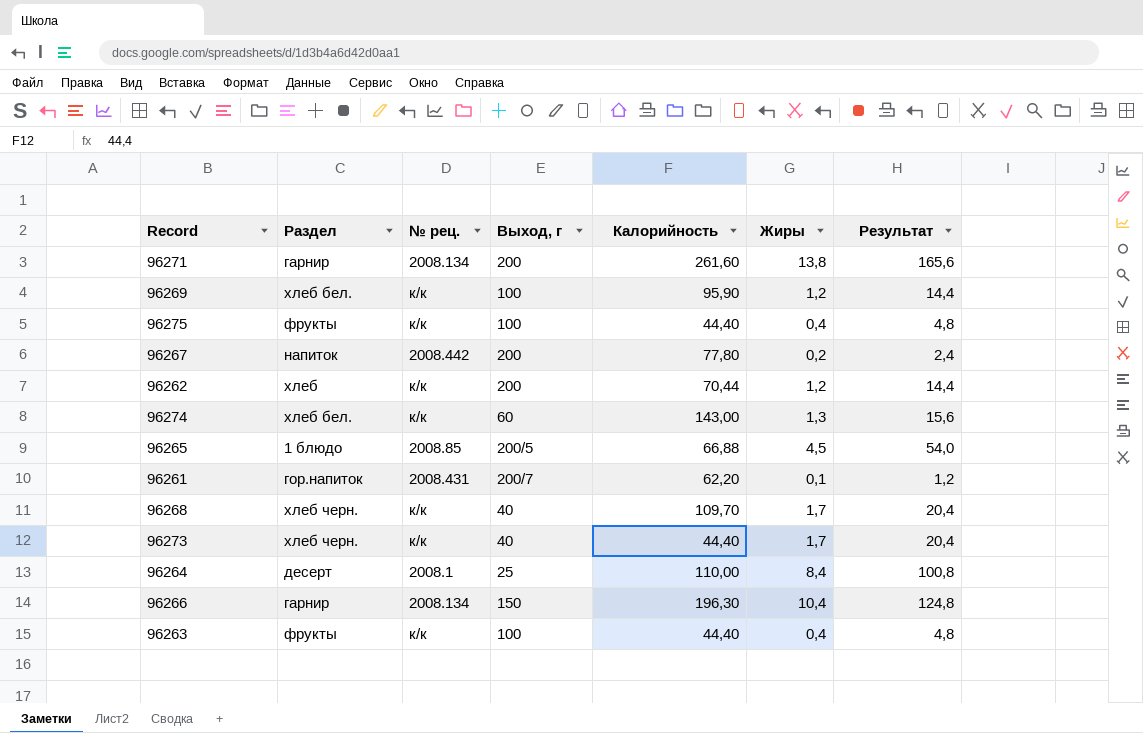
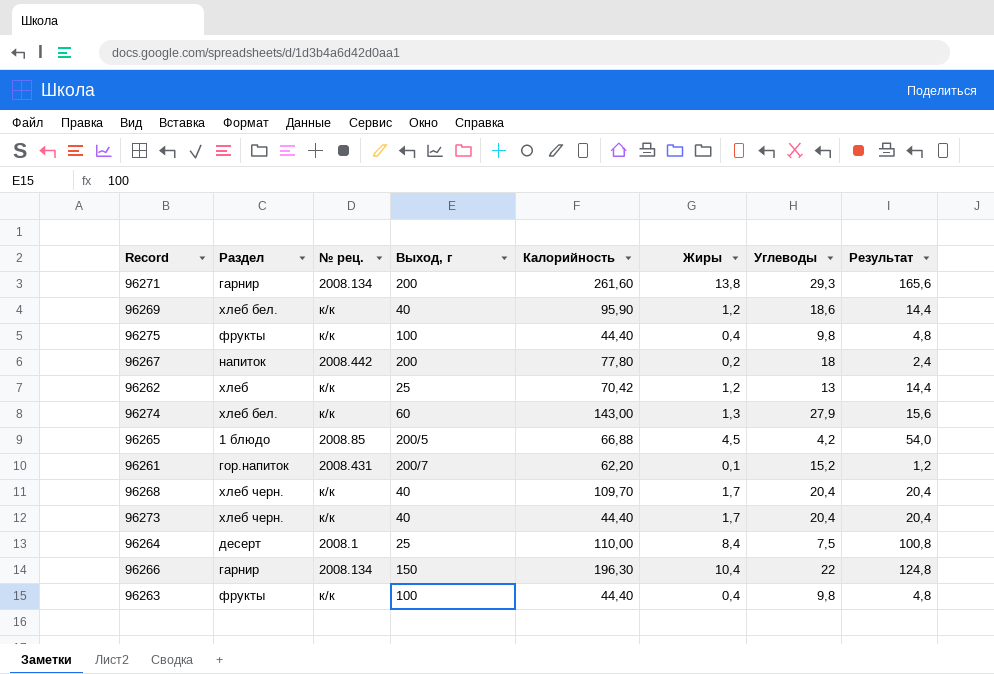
column Углеводы | position: none -> 7
96269 | Выход, г: 100 -> 40
96262 | Выход, г: 200 -> 25
96262 | Калорийность: 70,44 -> 70,42

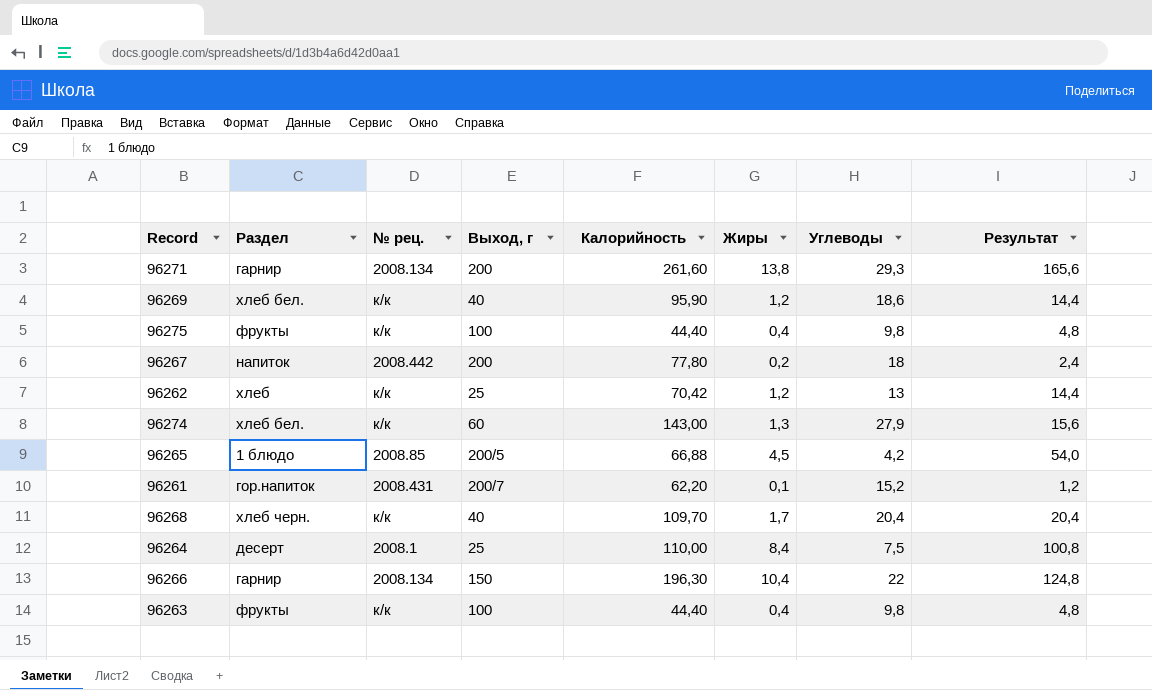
row 96273: хлеб черн. | к/к | 40 | 44,40 | 1,7 | 20,4 | 20,4 -> none

